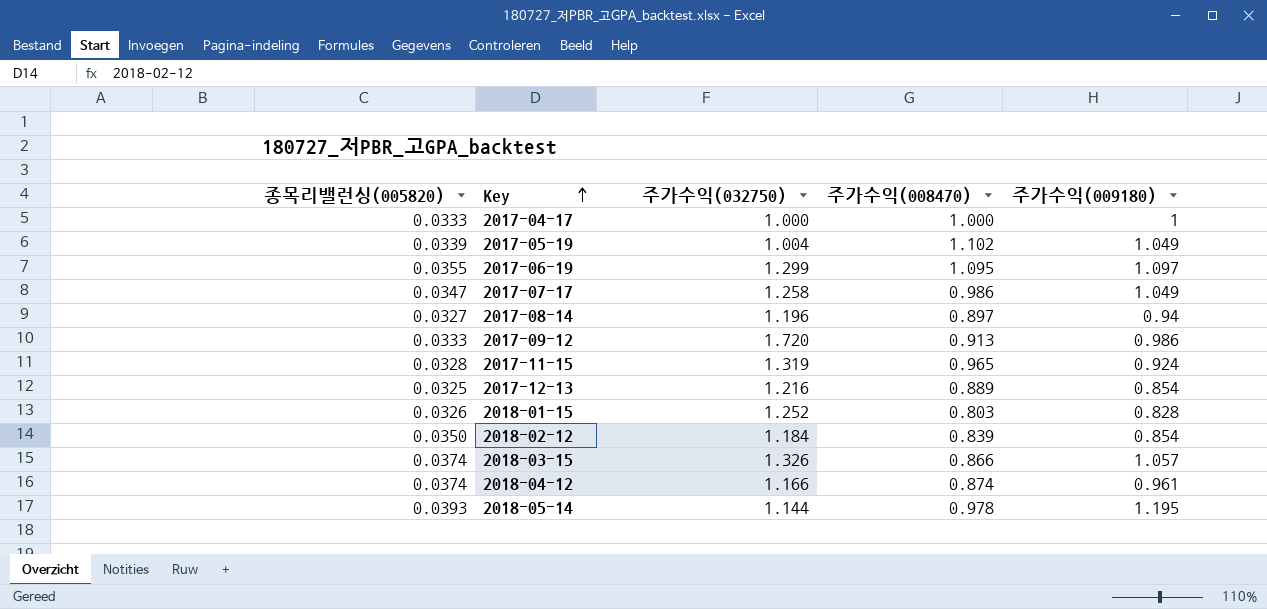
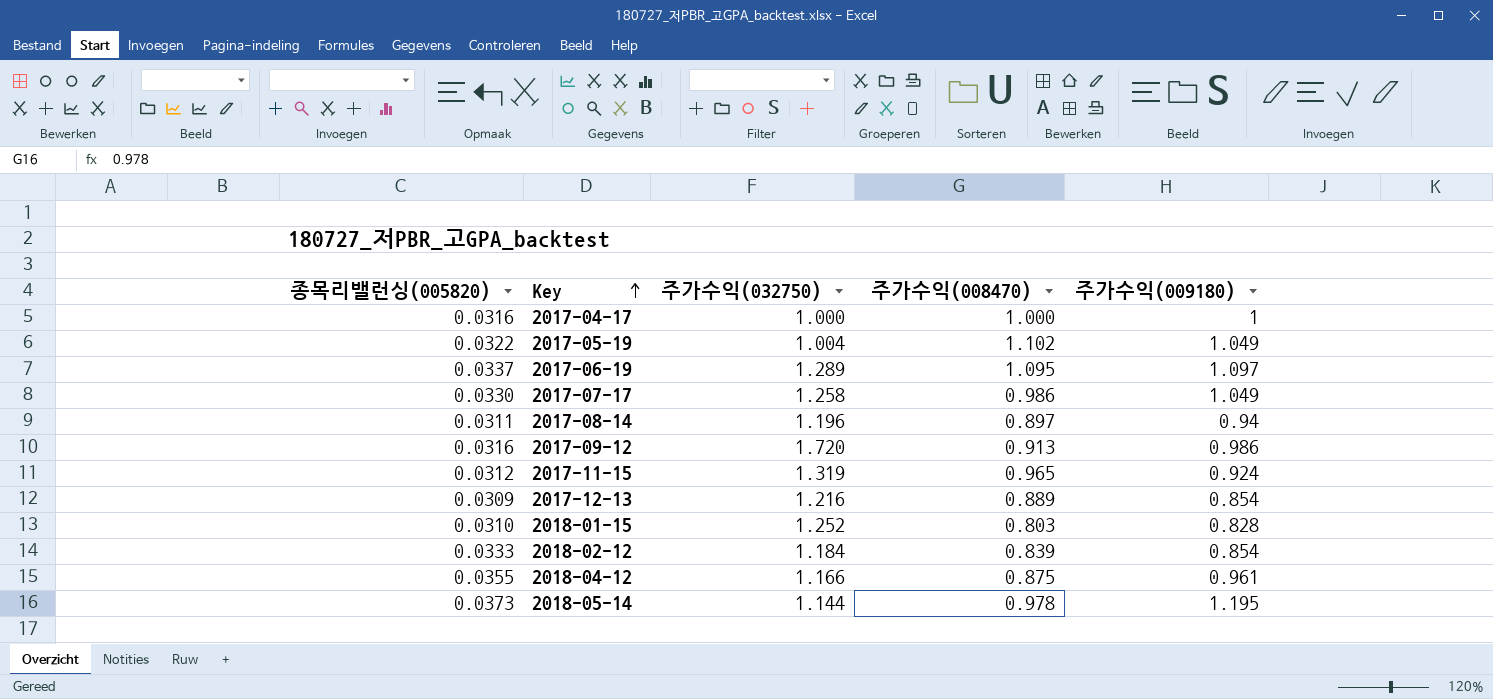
row 2018-03-15: 0.0374 | 1.326 | 0.866 | 1.057 -> none
2017-04-17 | 종목리밸런싱(005820): 0.0333 -> 0.0316
2017-05-19 | 종목리밸런싱(005820): 0.0339 -> 0.0322
2017-06-19 | 종목리밸런싱(005820): 0.0355 -> 0.0337
2017-06-19 | 주가수익(032750): 1.299 -> 1.289
2017-07-17 | 종목리밸런싱(005820): 0.0347 -> 0.0330
2017-08-14 | 종목리밸런싱(005820): 0.0327 -> 0.0311
2017-09-12 | 종목리밸런싱(005820): 0.0333 -> 0.0316
2017-11-15 | 종목리밸런싱(005820): 0.0328 -> 0.0312
2017-12-13 | 종목리밸런싱(005820): 0.0325 -> 0.0309
2018-01-15 | 종목리밸런싱(005820): 0.0326 -> 0.0310
2018-02-12 | 종목리밸런싱(005820): 0.0350 -> 0.0333
2018-04-12 | 종목리밸런싱(005820): 0.0374 -> 0.0355
2018-04-12 | 주가수익(008470): 0.874 -> 0.875
2018-05-14 | 종목리밸런싱(005820): 0.0393 -> 0.0373

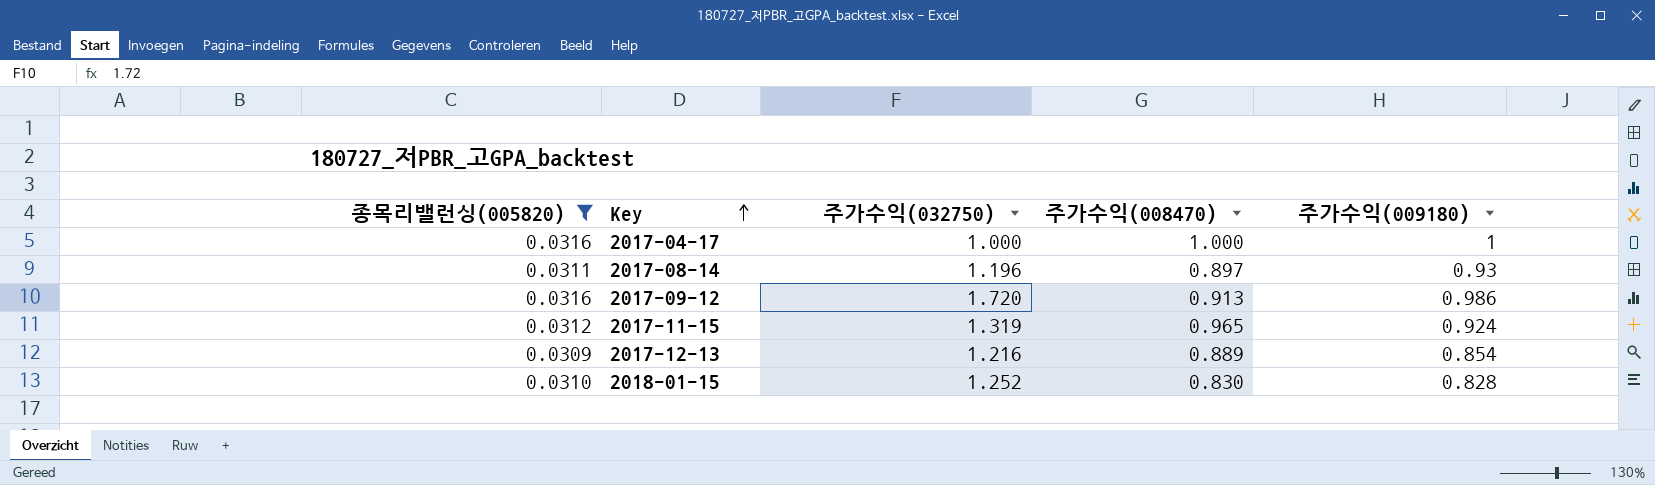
filter: none -> 종목리밸런싱(005820) <= 0.0316
2017-08-14 | 주가수익(009180): 0.94 -> 0.93
2018-01-15 | 주가수익(008470): 0.803 -> 0.830

